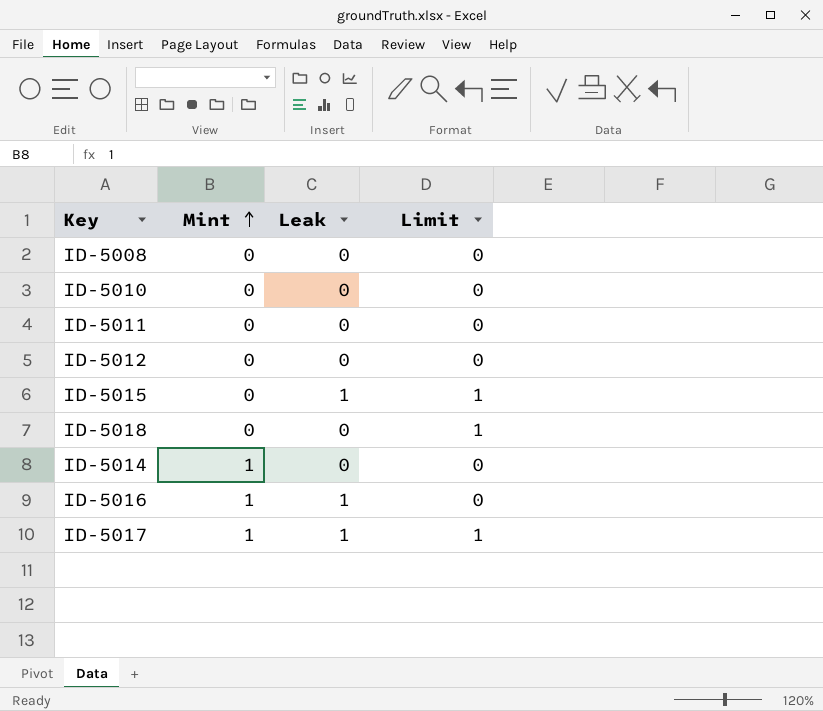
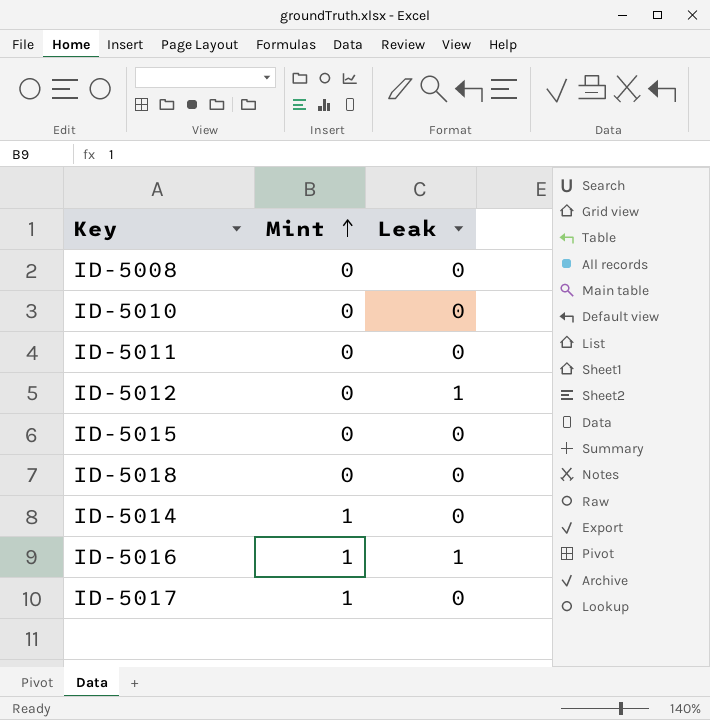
column Limit | position: 4 -> none
ID-5012 | Leak: 0 -> 1
ID-5015 | Leak: 1 -> 0
ID-5017 | Leak: 1 -> 0

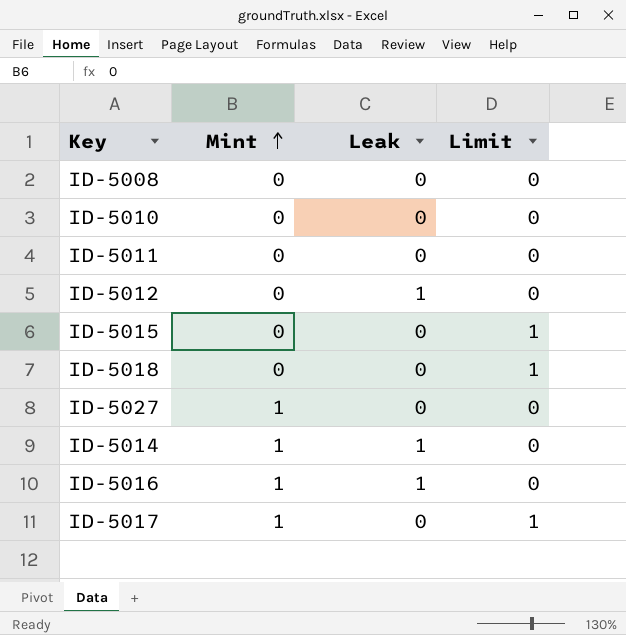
column Limit | position: none -> 4
row ID-5027: none -> 1 | 0 | 0
ID-5014 | Leak: 0 -> 1

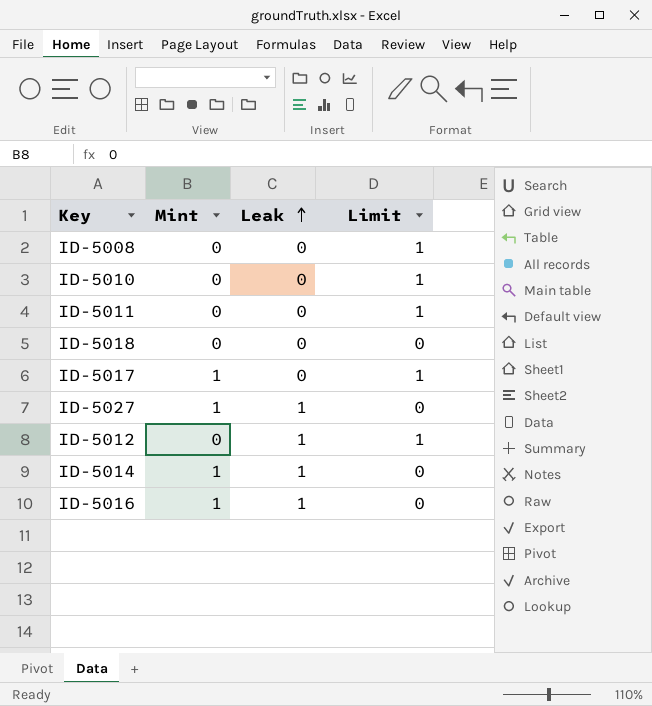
row order: Mint ascending -> Leak ascending
row ID-5015: 0 | 0 | 1 -> none
ID-5008 | Limit: 0 -> 1
ID-5010 | Limit: 0 -> 1
ID-5011 | Limit: 0 -> 1
ID-5018 | Limit: 1 -> 0
ID-5027 | Leak: 0 -> 1
ID-5012 | Limit: 0 -> 1

